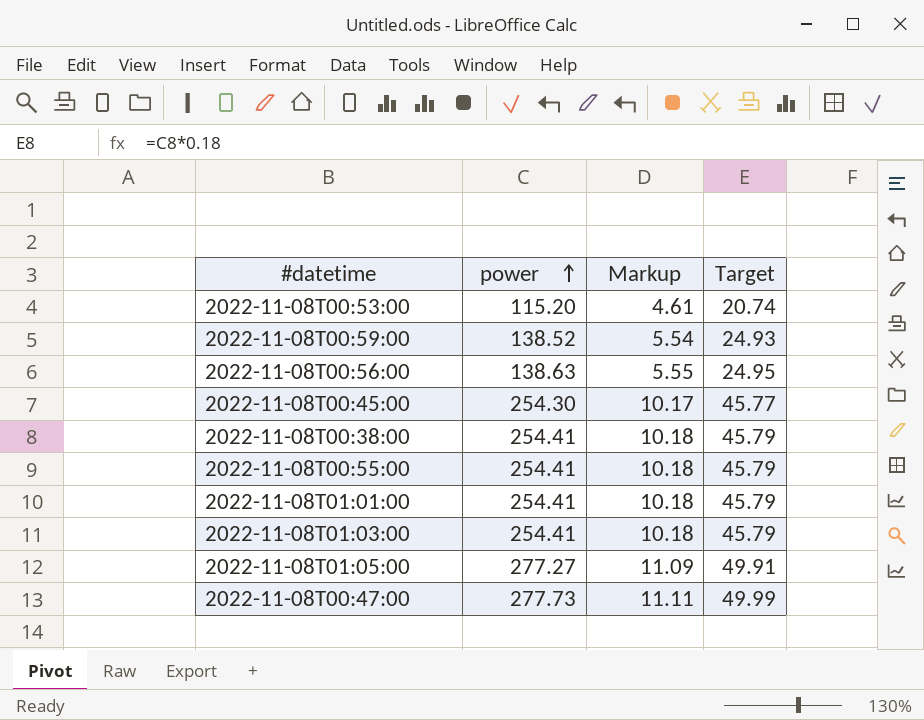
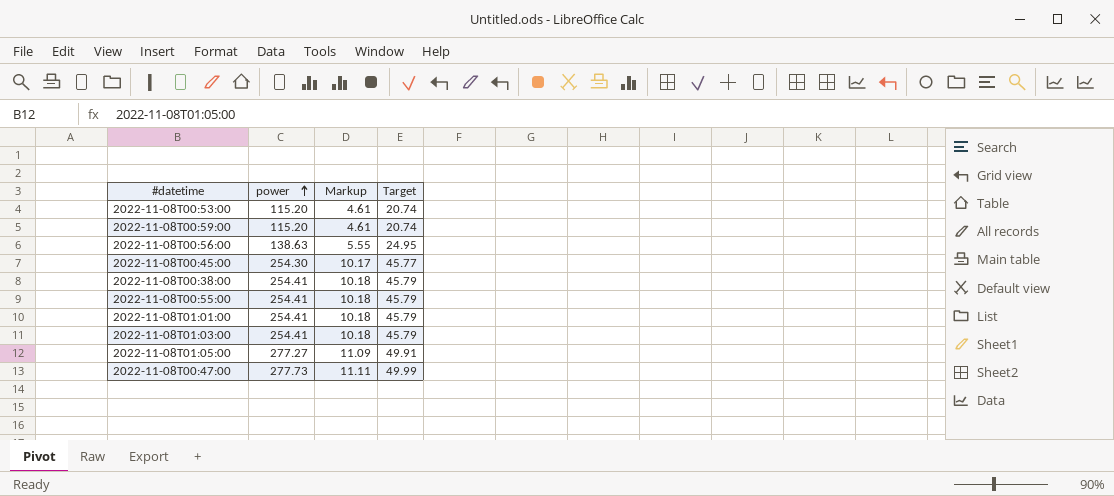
2022-11-08T00:59:00 | power: 138.52 -> 115.20
2022-11-08T00:59:00 | Markup: 5.54 -> 4.61
2022-11-08T00:59:00 | Target: 24.93 -> 20.74

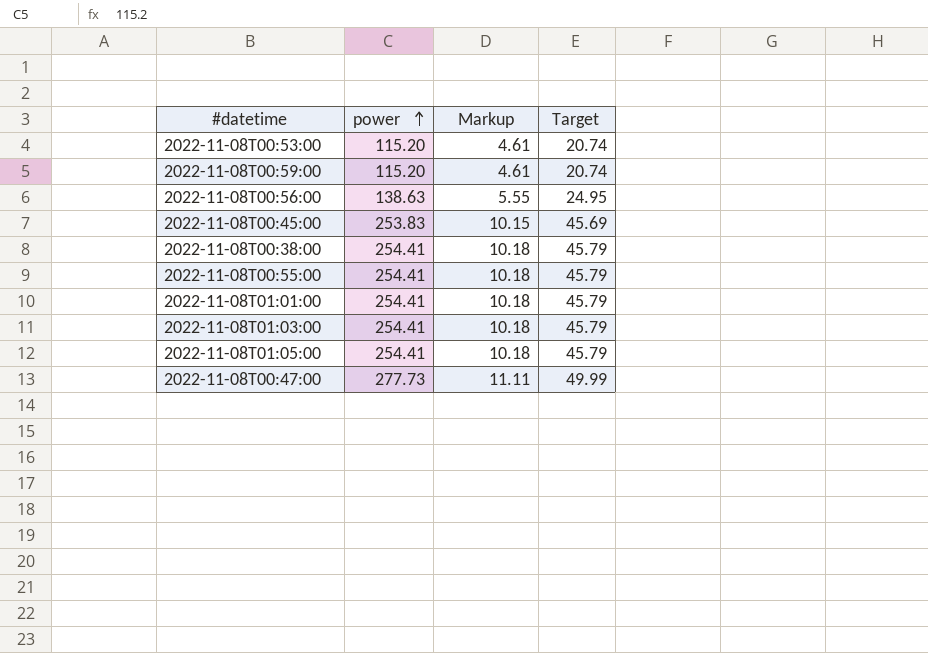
2022-11-08T00:45:00 | power: 254.30 -> 253.83
2022-11-08T00:45:00 | Markup: 10.17 -> 10.15
2022-11-08T00:45:00 | Target: 45.77 -> 45.69
2022-11-08T01:05:00 | power: 277.27 -> 254.41
2022-11-08T01:05:00 | Markup: 11.09 -> 10.18
2022-11-08T01:05:00 | Target: 49.91 -> 45.79

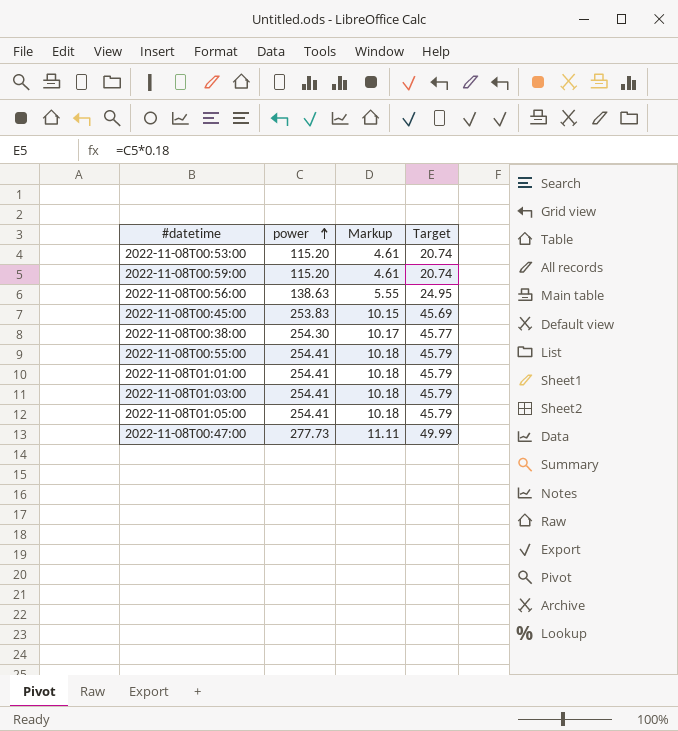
2022-11-08T00:38:00 | power: 254.41 -> 254.30
2022-11-08T00:38:00 | Markup: 10.18 -> 10.17
2022-11-08T00:38:00 | Target: 45.79 -> 45.77

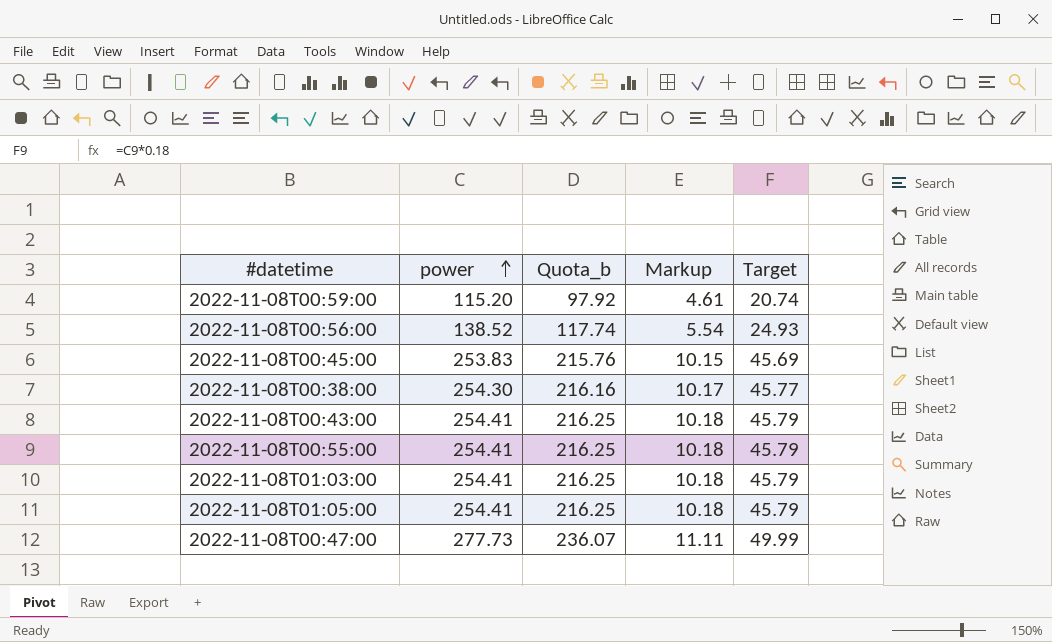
column Quota_b | formula: none -> [power] * 0.85
row 2022-11-08T00:53:00: 115.20 | 4.61 | 20.74 -> none
row 2022-11-08T01:01:00: 254.41 | 10.18 | 45.79 -> none
2022-11-08T00:56:00 | power: 138.63 -> 138.52
2022-11-08T00:56:00 | Markup: 5.55 -> 5.54
2022-11-08T00:56:00 | Target: 24.95 -> 24.93
row 2022-11-08T00:43:00: none -> 254.41 | 216.25 | 10.18 | 45.79

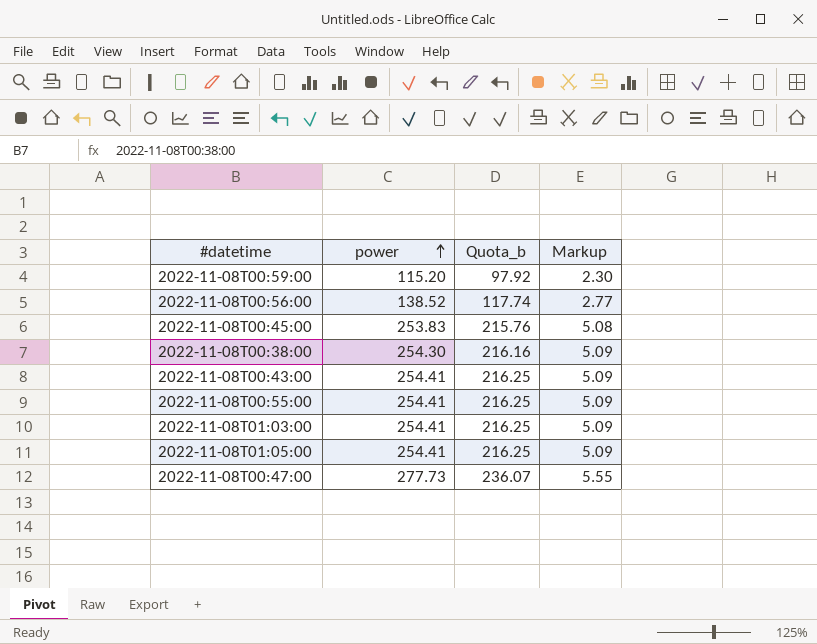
column Target | formula: [power] * 0.18 -> none
column Markup | formula: [power] * 0.04 -> [power] * 0.02

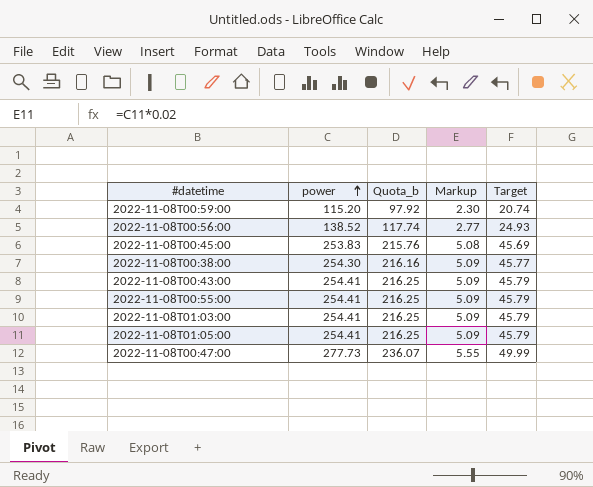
column Target | formula: none -> [power] * 0.18

